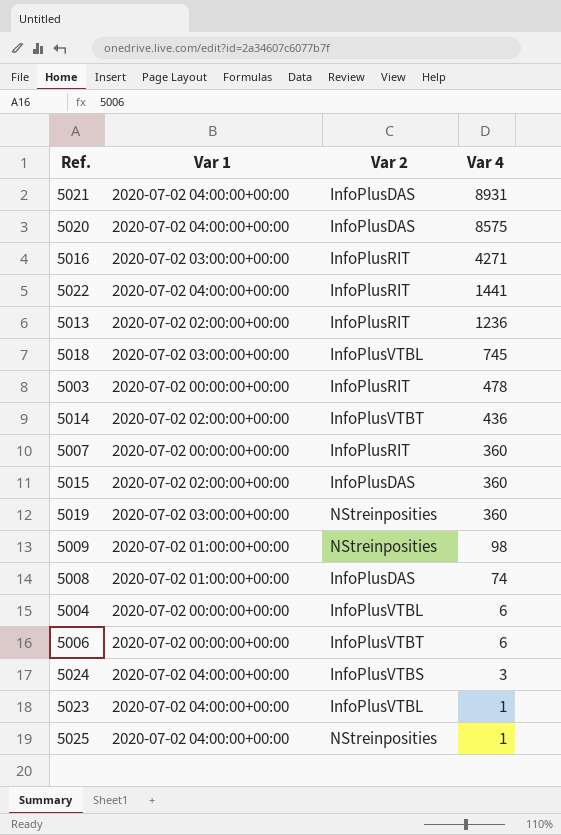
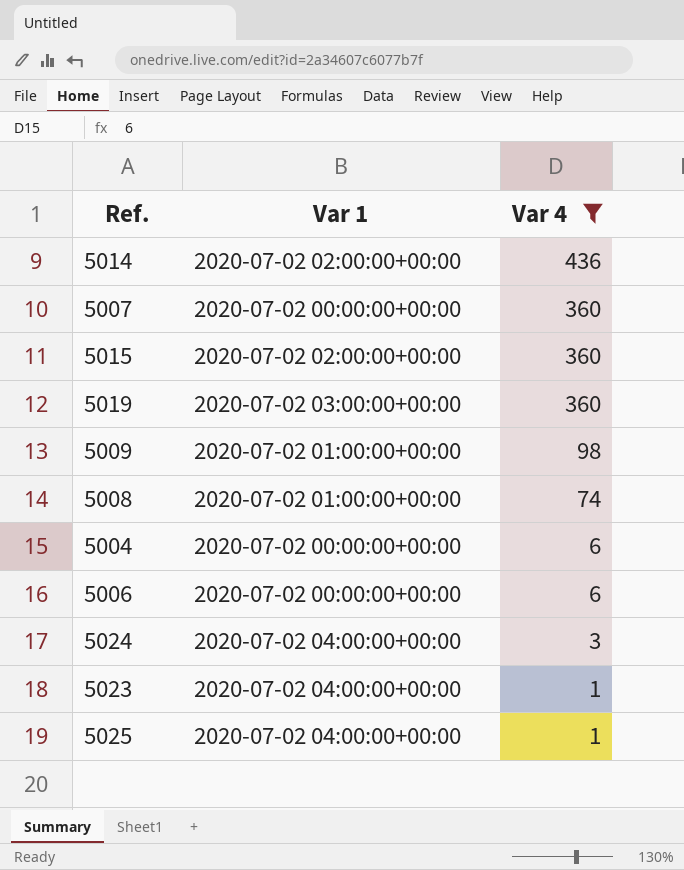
filter: none -> Var 4 <= 436
column Var 2 | position: 3 -> none

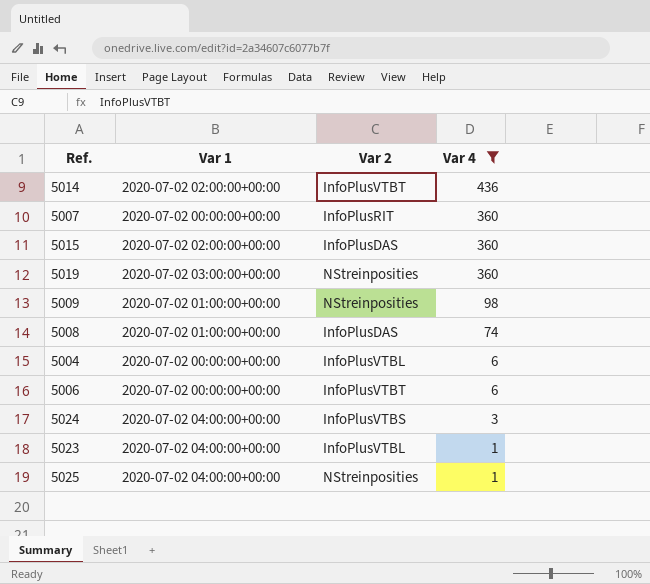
column Var 2 | position: none -> 3

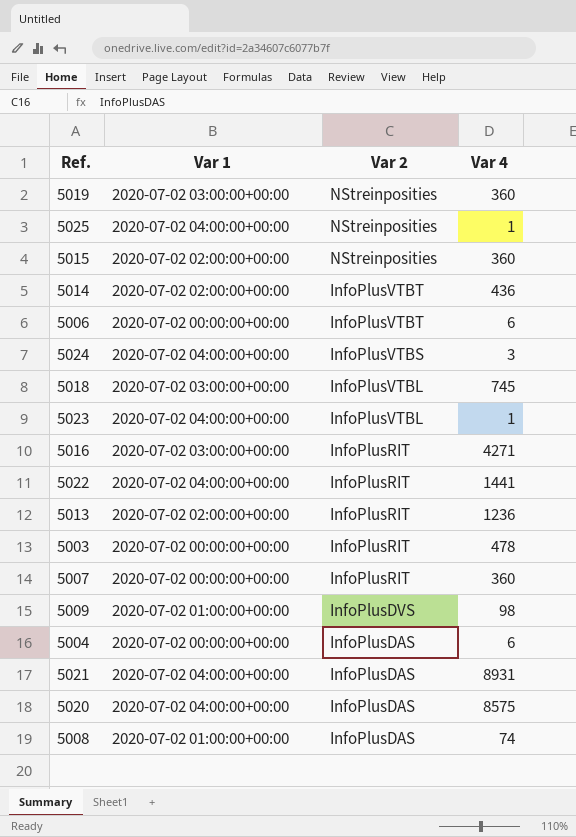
filter: Var 4 <= 436 -> none
row order: Var 4 descending -> Var 2 descending
5015 | Var 2: InfoPlusDAS -> NStreinposities
5009 | Var 2: NStreinposities -> InfoPlusDVS
5004 | Var 2: InfoPlusVTBL -> InfoPlusDAS

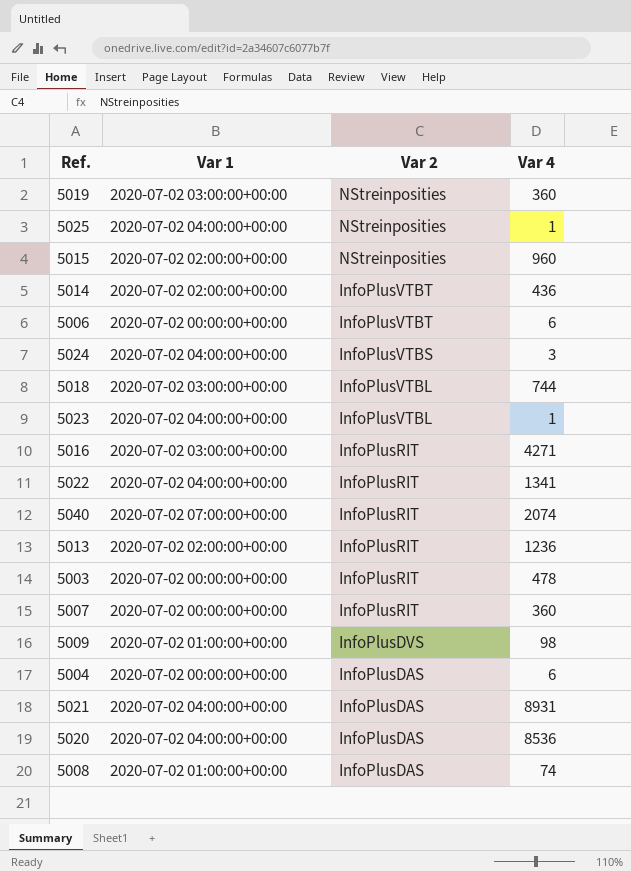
5015 | Var 4: 360 -> 960
5018 | Var 4: 745 -> 744
5022 | Var 4: 1441 -> 1341
row 5040: none -> 2020-07-02 07:00:00+00:00 | InfoPlusRIT | 2074
5020 | Var 4: 8575 -> 8536

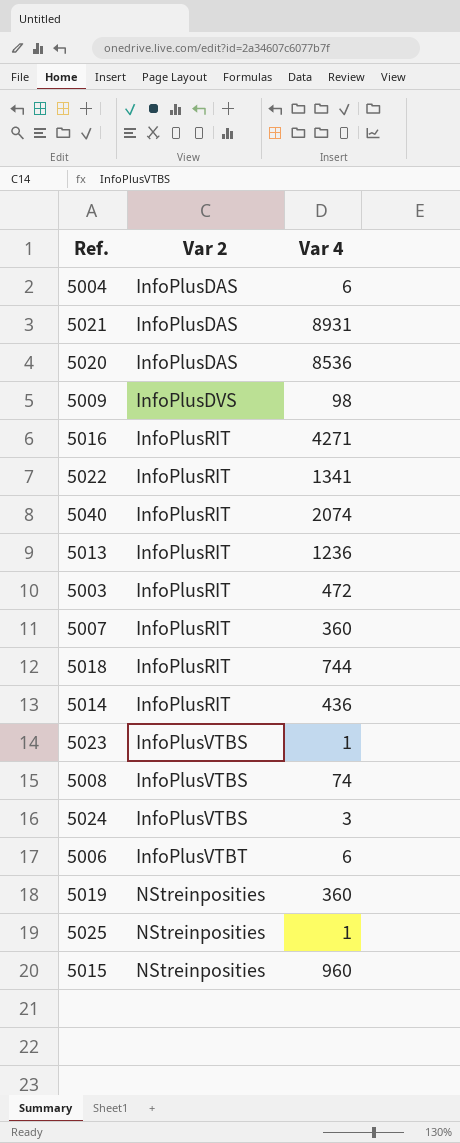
row order: Var 2 descending -> Var 2 ascending
column Var 1 | position: 2 -> none
5003 | Var 4: 478 -> 472
5018 | Var 2: InfoPlusVTBL -> InfoPlusRIT
5014 | Var 2: InfoPlusVTBT -> InfoPlusRIT
5023 | Var 2: InfoPlusVTBL -> InfoPlusVTBS
5008 | Var 2: InfoPlusDAS -> InfoPlusVTBS

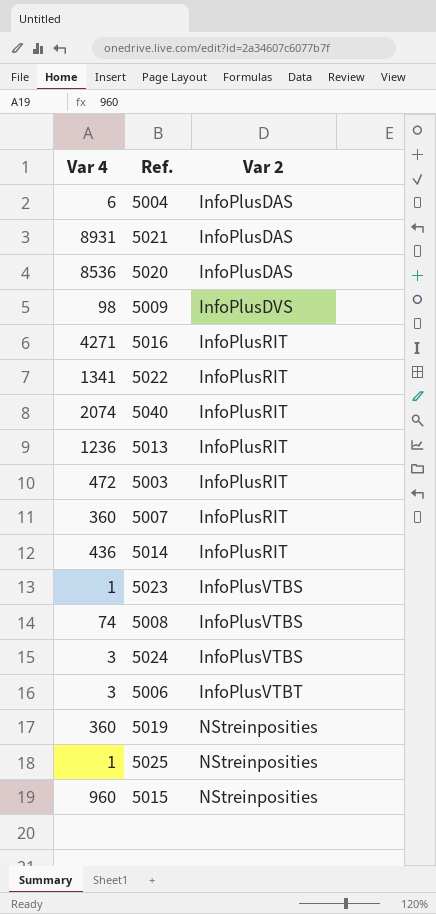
column Var 4 | position: 3 -> 1
row 5018: InfoPlusRIT | 744 -> none
5006 | Var 4: 6 -> 3

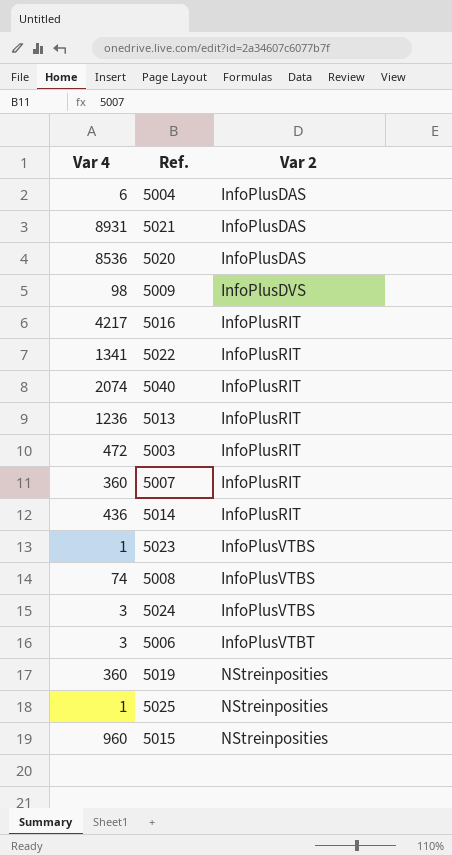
5016 | Var 4: 4271 -> 4217

